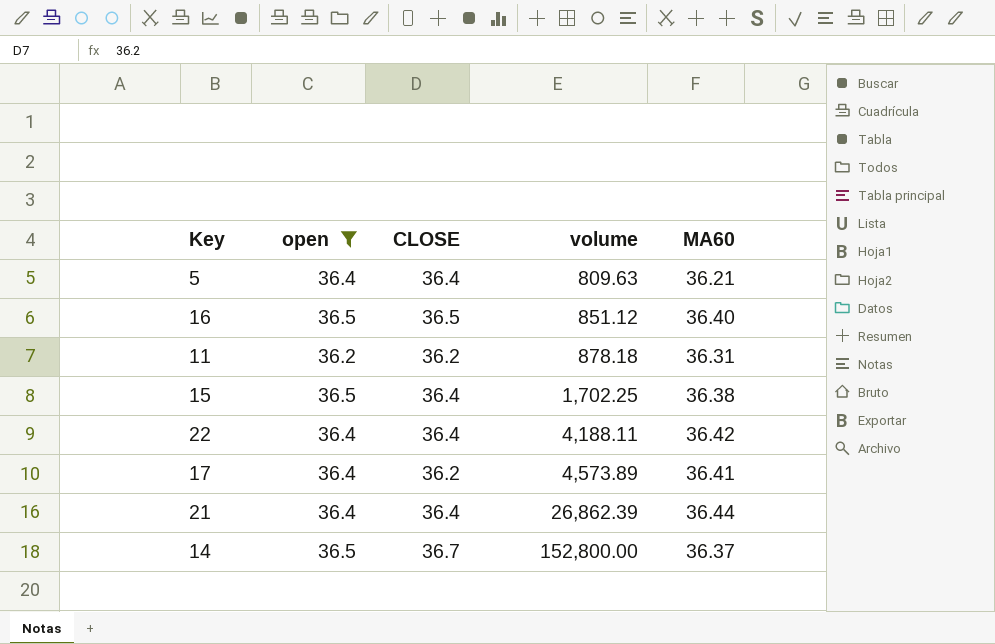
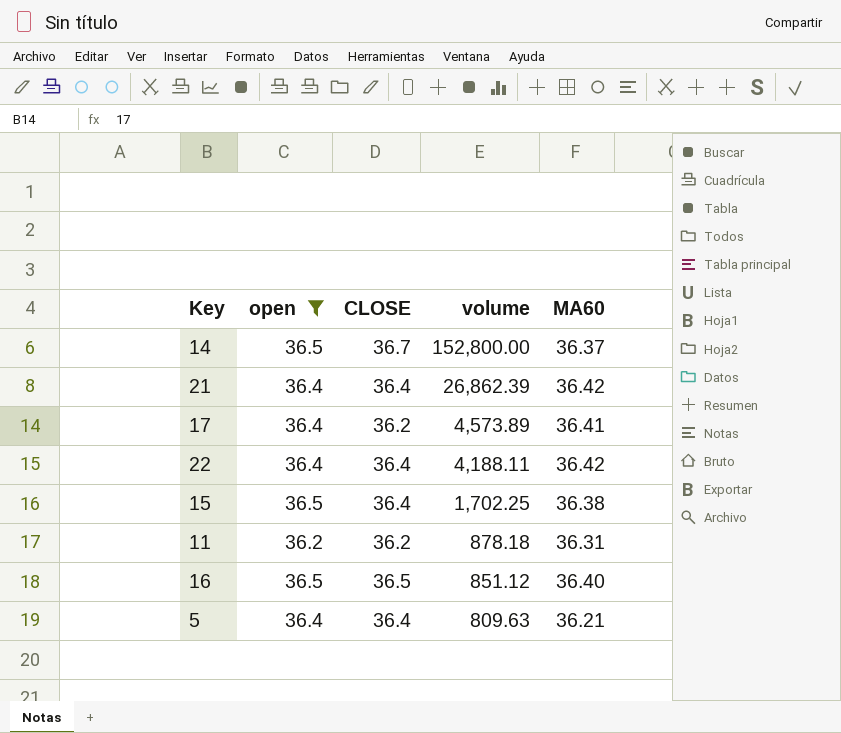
row order: volume ascending -> volume descending
21 | MA60: 36.44 -> 36.42

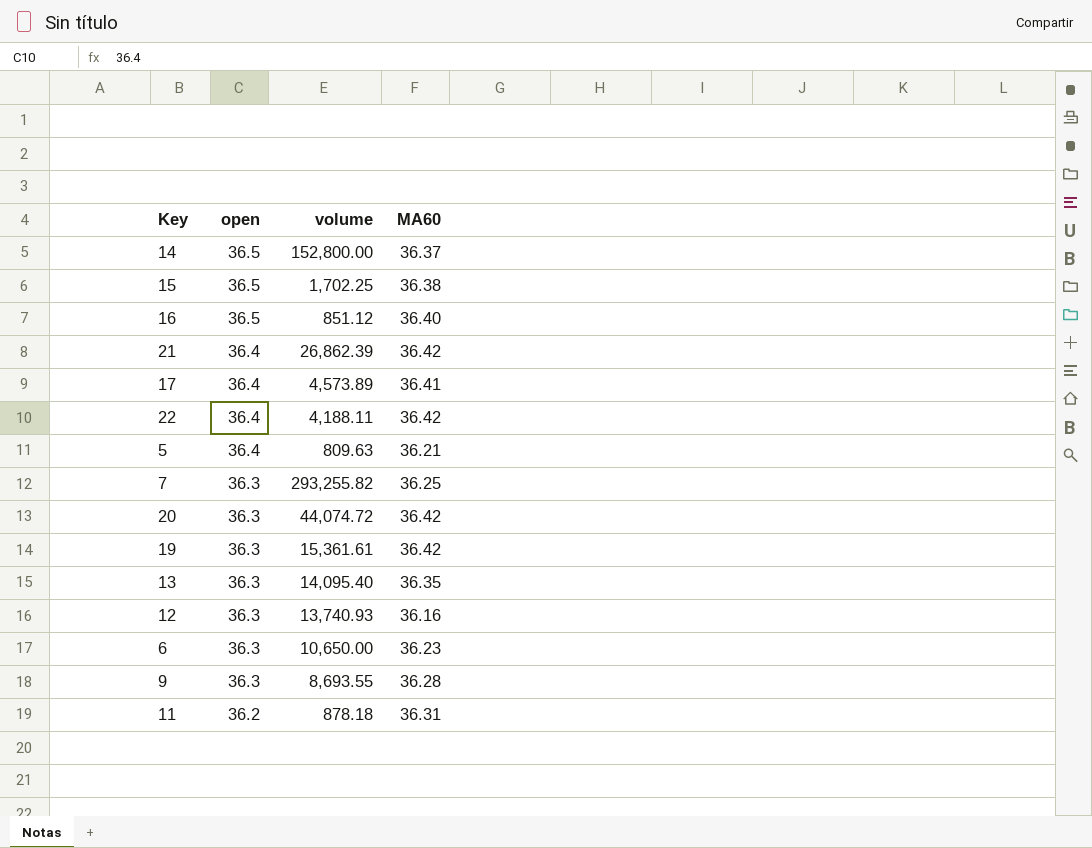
filter: open != 36.3 -> none
row order: volume descending -> open descending
column CLOSE | position: 3 -> none

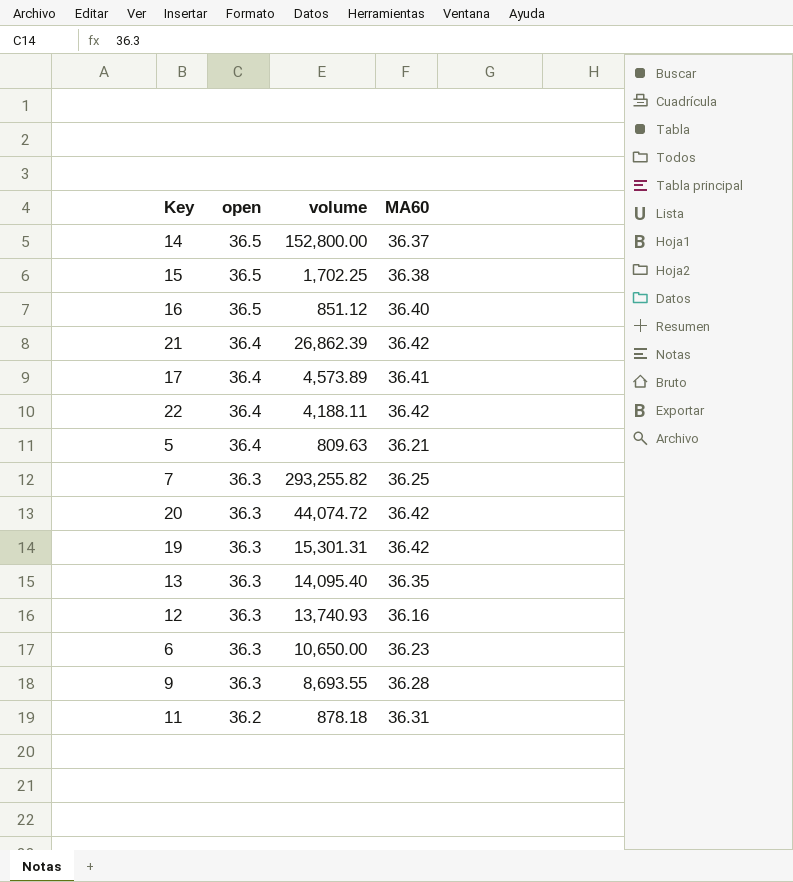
19 | volume: 15,361.61 -> 15,301.31

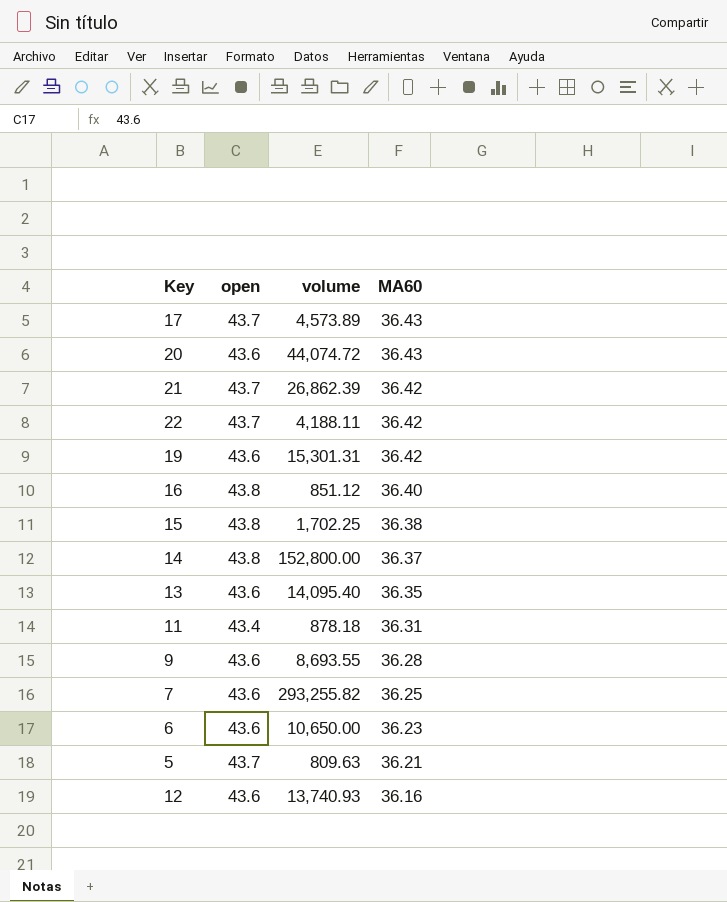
row order: open descending -> MA60 descending
17 | open: 36.4 -> 43.7
17 | MA60: 36.41 -> 36.43
20 | open: 36.3 -> 43.6
20 | MA60: 36.42 -> 36.43
21 | open: 36.4 -> 43.7
22 | open: 36.4 -> 43.7
19 | open: 36.3 -> 43.6
16 | open: 36.5 -> 43.8
15 | open: 36.5 -> 43.8
14 | open: 36.5 -> 43.8
13 | open: 36.3 -> 43.6
11 | open: 36.2 -> 43.4
9 | open: 36.3 -> 43.6
7 | open: 36.3 -> 43.6
6 | open: 36.3 -> 43.6
5 | open: 36.4 -> 43.7
12 | open: 36.3 -> 43.6

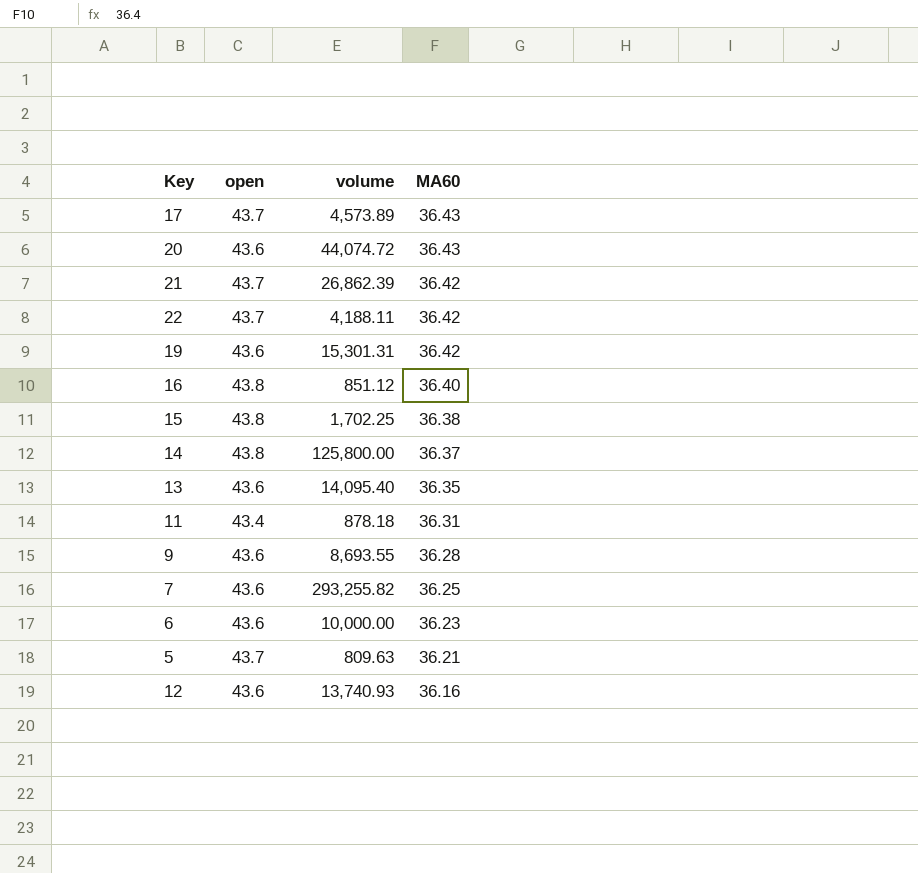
14 | volume: 152,800.00 -> 125,800.00
6 | volume: 10,650.00 -> 10,000.00

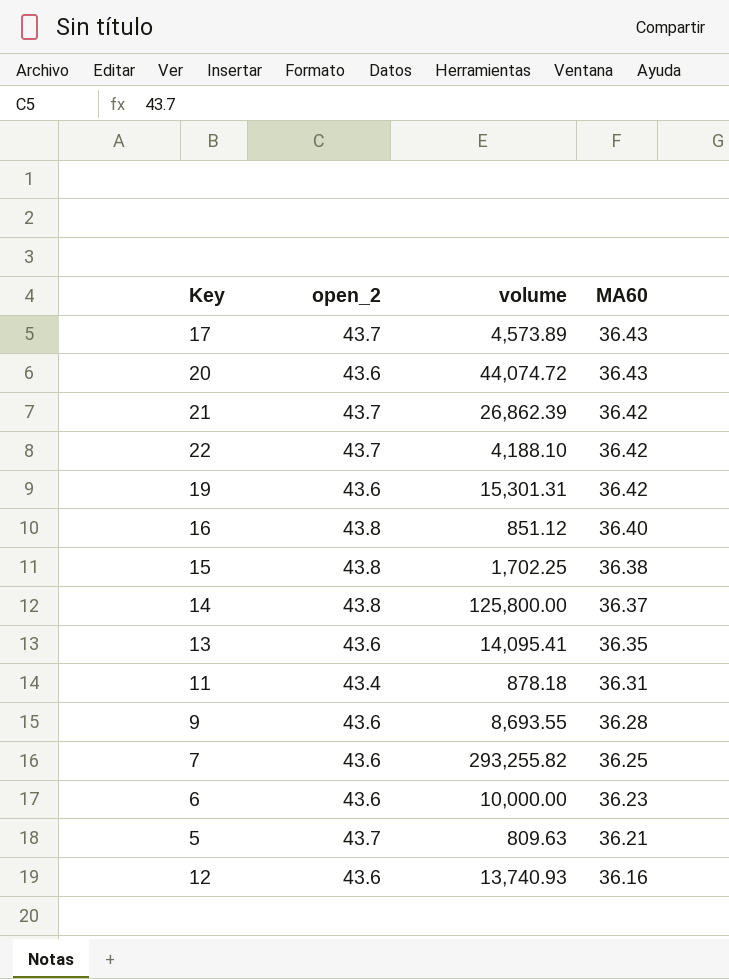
column name: open -> open_2
22 | volume: 4,188.11 -> 4,188.10
13 | volume: 14,095.40 -> 14,095.41

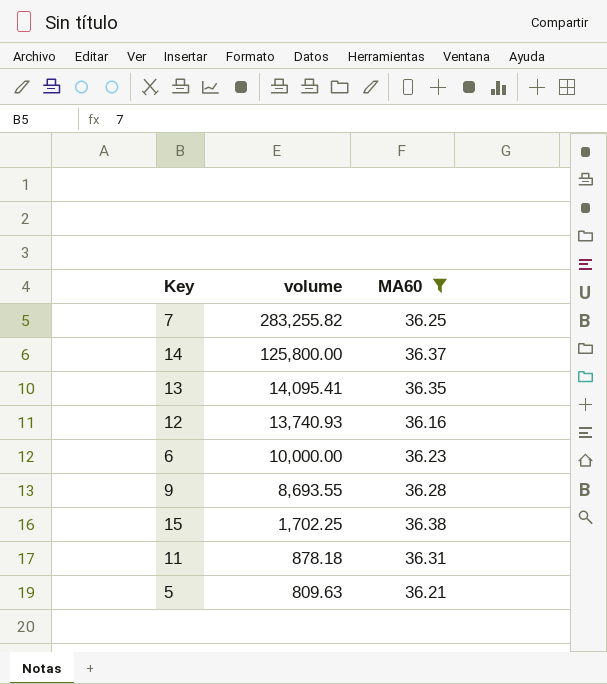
filter: none -> MA60 <= 36.38
row order: MA60 descending -> volume descending
column open_2 | position: 2 -> none
7 | volume: 293,255.82 -> 283,255.82

